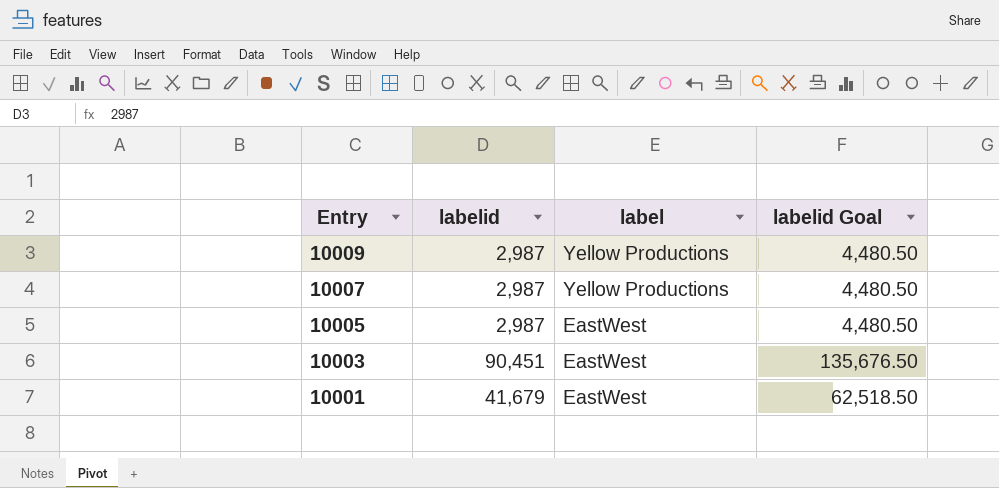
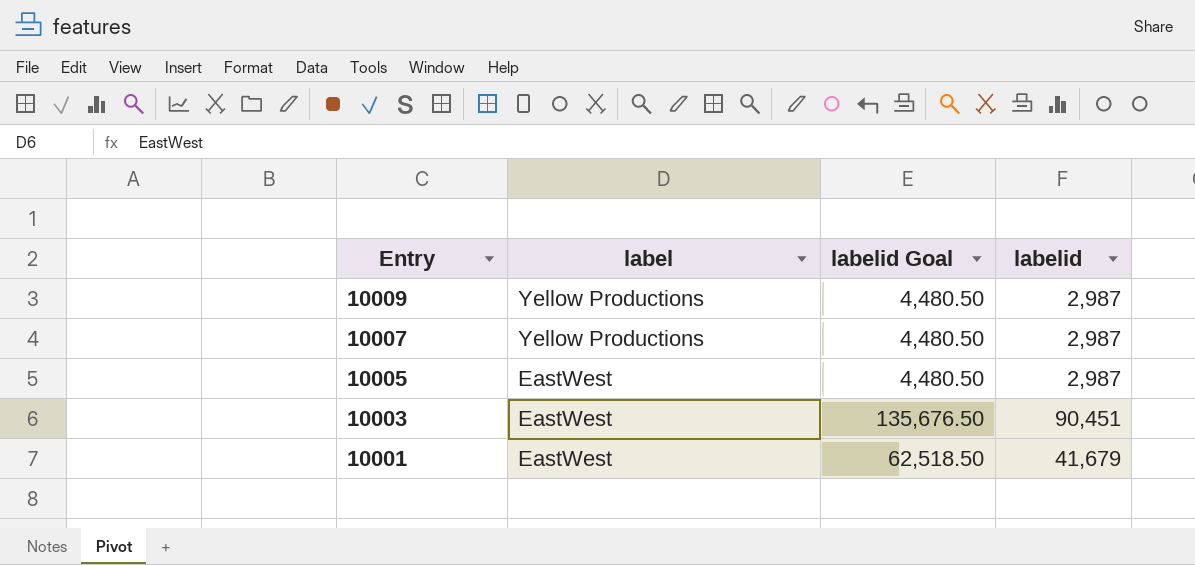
column labelid | position: 2 -> 4

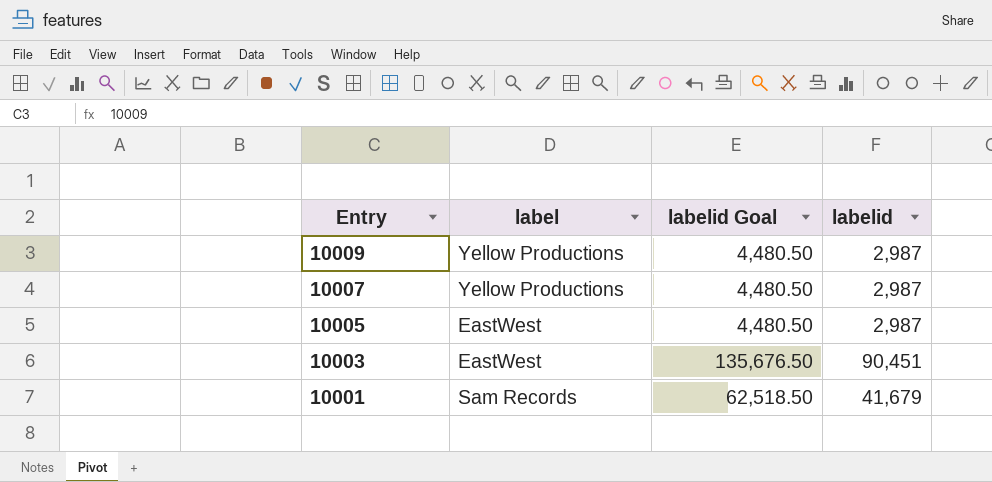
10001 | label: EastWest -> Sam Records

